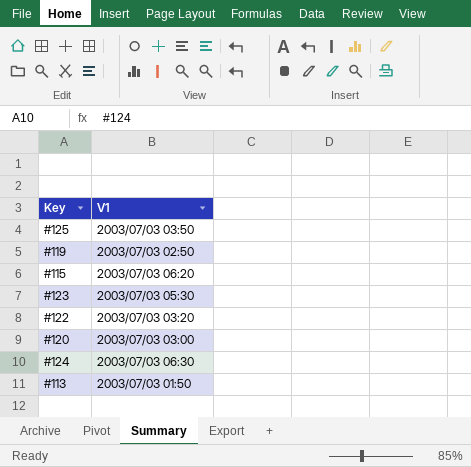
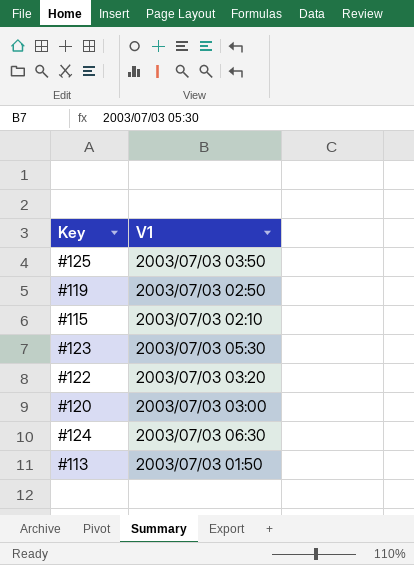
#115 | V1: 2003/07/03 06:20 -> 2003/07/03 02:10

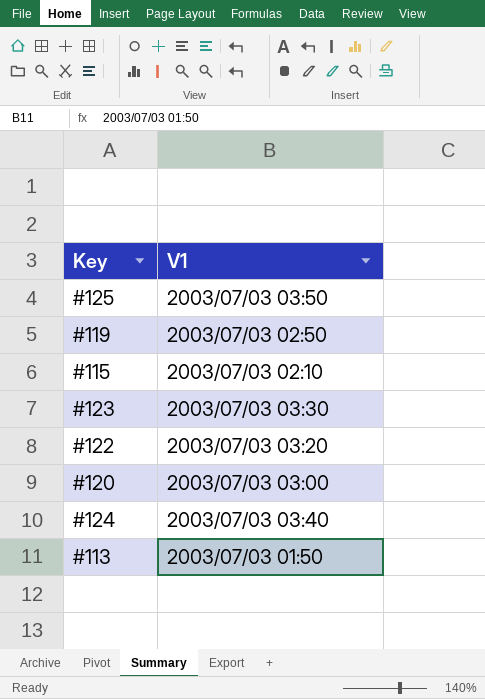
#123 | V1: 2003/07/03 05:30 -> 2003/07/03 03:30
#124 | V1: 2003/07/03 06:30 -> 2003/07/03 03:40

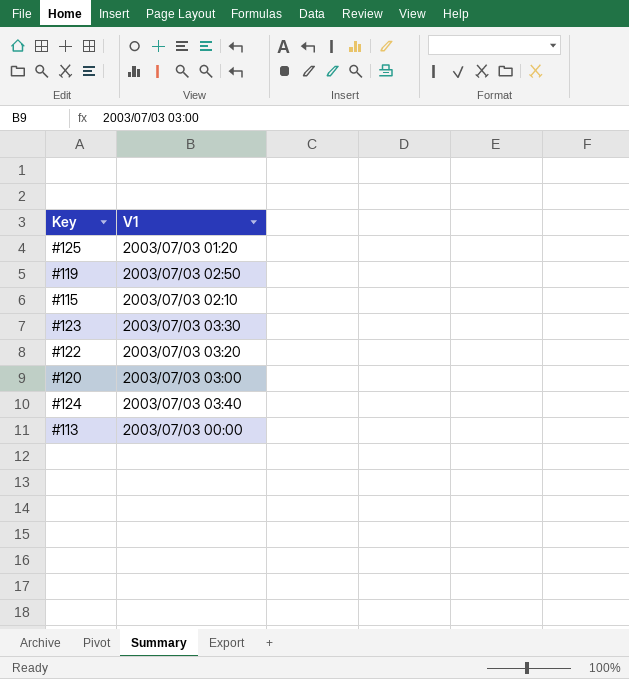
#125 | V1: 2003/07/03 03:50 -> 2003/07/03 01:20
#113 | V1: 2003/07/03 01:50 -> 2003/07/03 00:00

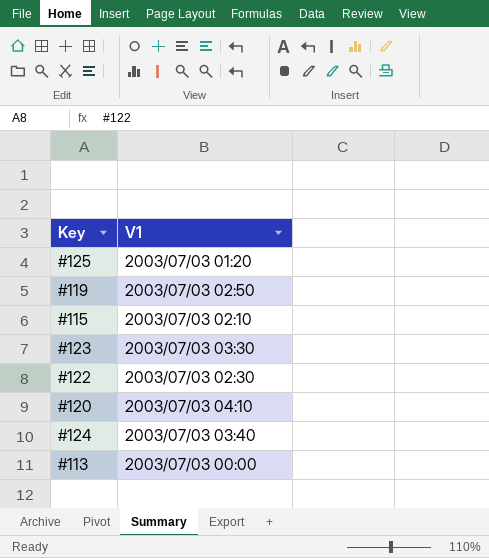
#122 | V1: 2003/07/03 03:20 -> 2003/07/03 02:30
#120 | V1: 2003/07/03 03:00 -> 2003/07/03 04:10

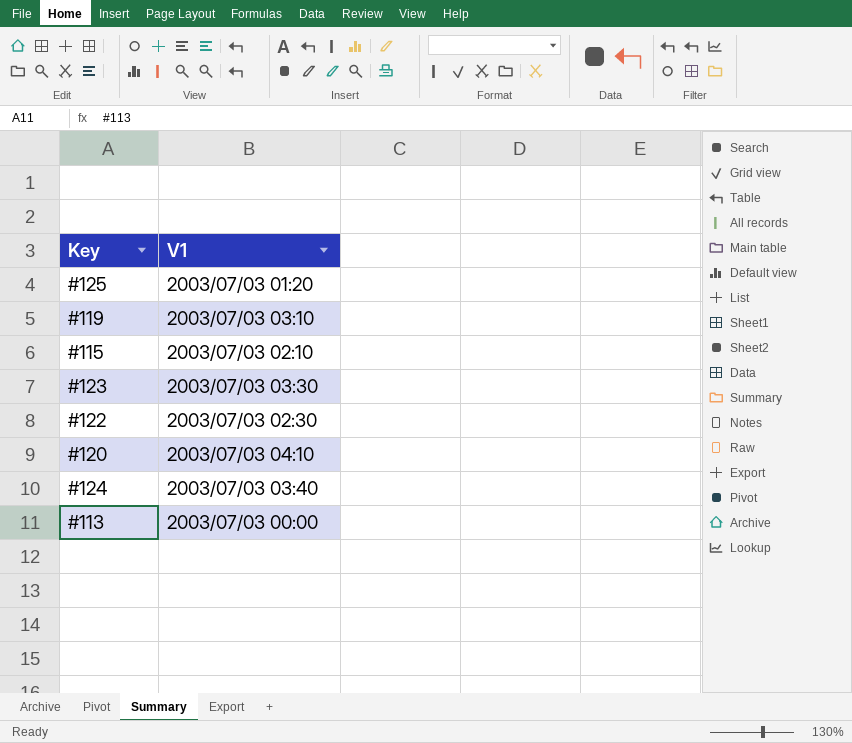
#119 | V1: 2003/07/03 02:50 -> 2003/07/03 03:10

